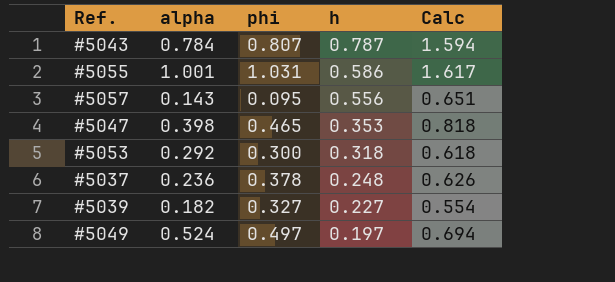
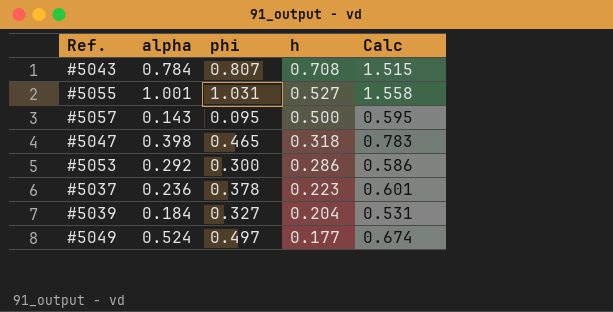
#5043 | h: 0.787 -> 0.708
#5043 | Calc: 1.594 -> 1.515
#5055 | h: 0.586 -> 0.527
#5055 | Calc: 1.617 -> 1.558
#5057 | h: 0.556 -> 0.500
#5057 | Calc: 0.651 -> 0.595
#5047 | h: 0.353 -> 0.318
#5047 | Calc: 0.818 -> 0.783
#5053 | h: 0.318 -> 0.286
#5053 | Calc: 0.618 -> 0.586
#5037 | h: 0.248 -> 0.223
#5037 | Calc: 0.626 -> 0.601
#5039 | alpha: 0.182 -> 0.184
#5039 | h: 0.227 -> 0.204
#5039 | Calc: 0.554 -> 0.531
#5049 | h: 0.197 -> 0.177
#5049 | Calc: 0.694 -> 0.674

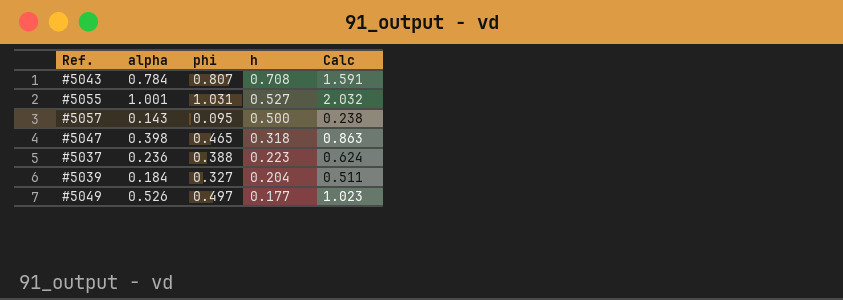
column Calc | formula: [phi] + [h] -> [alpha] + [phi]
row #5053: 0.292 | 0.300 | 0.286 | 0.586 -> none
#5037 | phi: 0.378 -> 0.388
#5049 | alpha: 0.524 -> 0.526

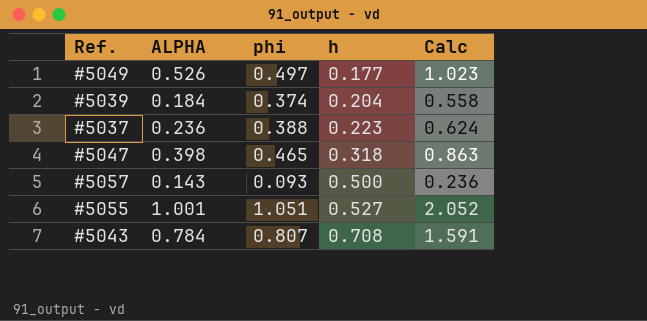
row order: h descending -> h ascending
column name: alpha -> ALPHA
#5039 | phi: 0.327 -> 0.374
#5039 | Calc: 0.511 -> 0.558
#5057 | phi: 0.095 -> 0.093
#5057 | Calc: 0.238 -> 0.236
#5055 | phi: 1.031 -> 1.051
#5055 | Calc: 2.032 -> 2.052

